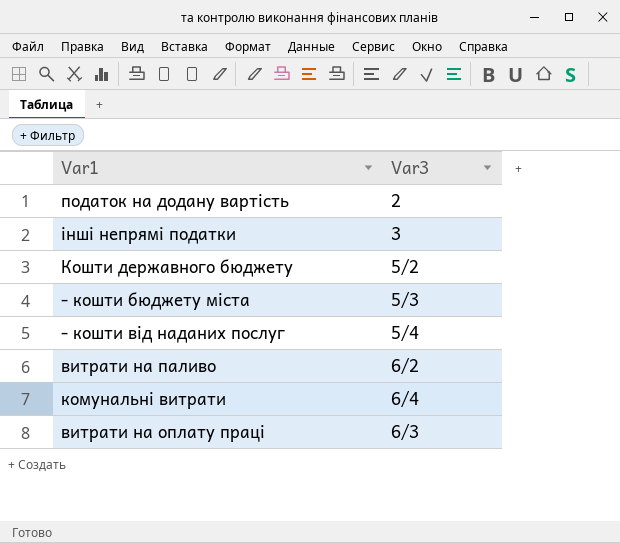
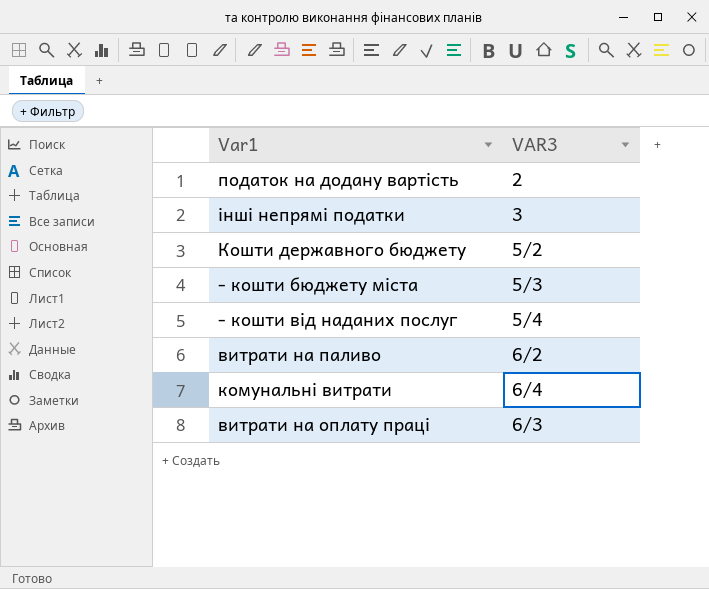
column name: Var3 -> VAR3

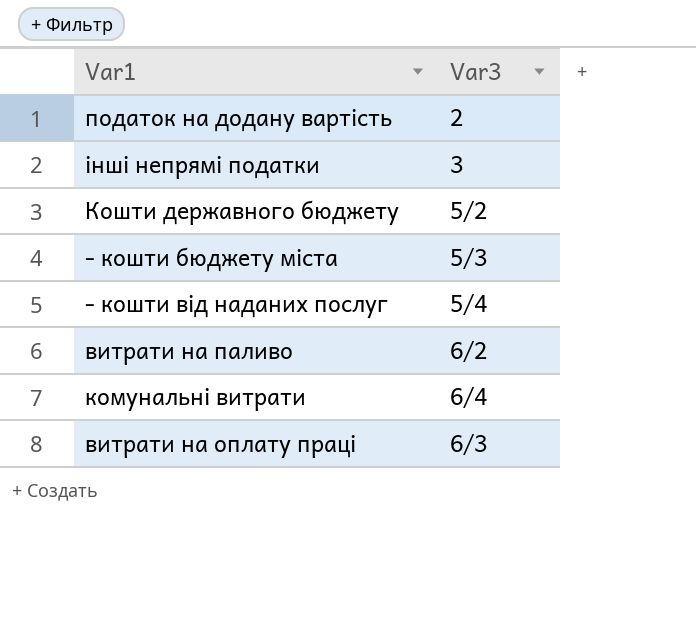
column name: VAR3 -> Var3

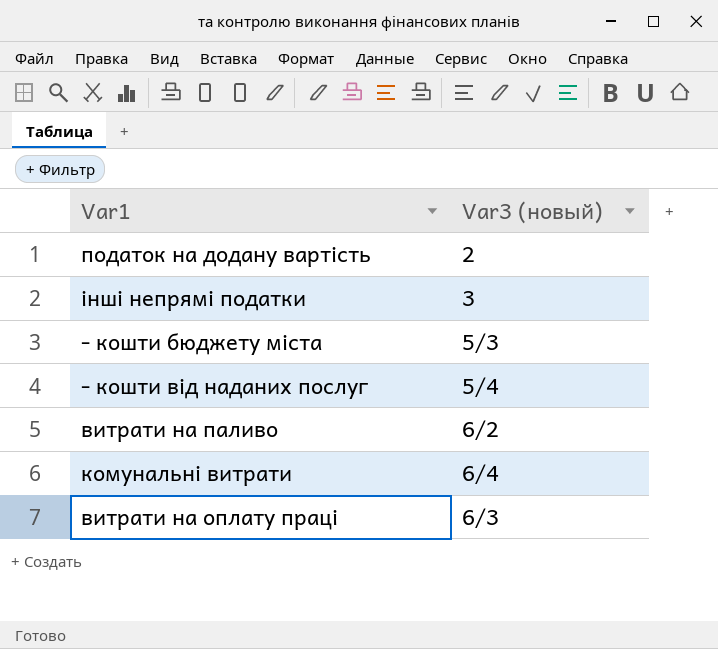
column name: Var3 -> Var3 (новый)
row Кошти державного бюджету: 5/2 -> none

